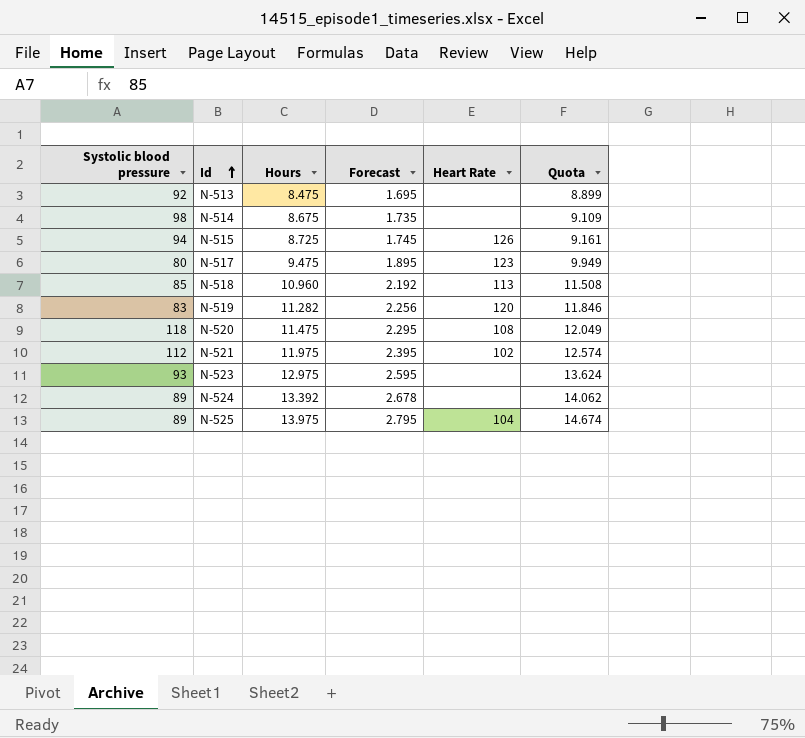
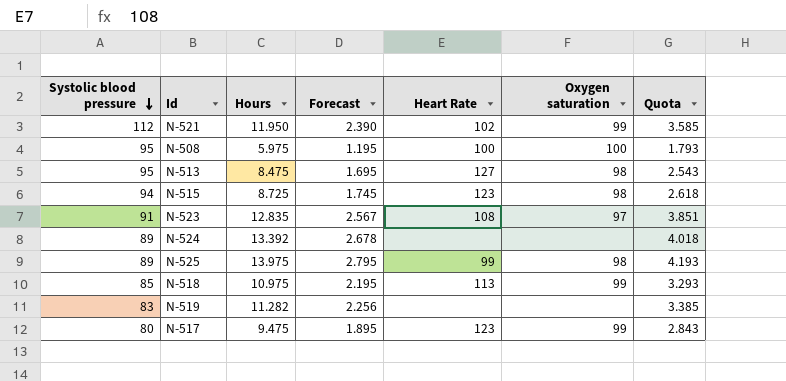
row order: Id ascending -> Systolic blood pressure descending
column Oxygen saturation | position: none -> 6
column Quota | formula: [Hours] * 1.05 -> [Hours] * 0.3
row N-514: 98 | 8.675 | 1.735 | none | 9.109 -> none
row N-520: 118 | 11.475 | 2.295 | 108 | 12.049 -> none
N-521 | Hours: 11.975 -> 11.950
N-521 | Forecast: 2.395 -> 2.390
row N-508: none -> 95 | 5.975 | 1.195 | 100 | 100 | 1.793
N-513 | Systolic blood pressure: 92 -> 95
N-513 | Heart Rate: none -> 127
N-515 | Heart Rate: 126 -> 123
N-523 | Systolic blood pressure: 93 -> 91
N-523 | Hours: 12.975 -> 12.835
N-523 | Forecast: 2.595 -> 2.567
N-523 | Heart Rate: none -> 108
N-525 | Heart Rate: 104 -> 99
N-518 | Hours: 10.960 -> 10.975
N-518 | Forecast: 2.192 -> 2.195
N-519 | Heart Rate: 120 -> none

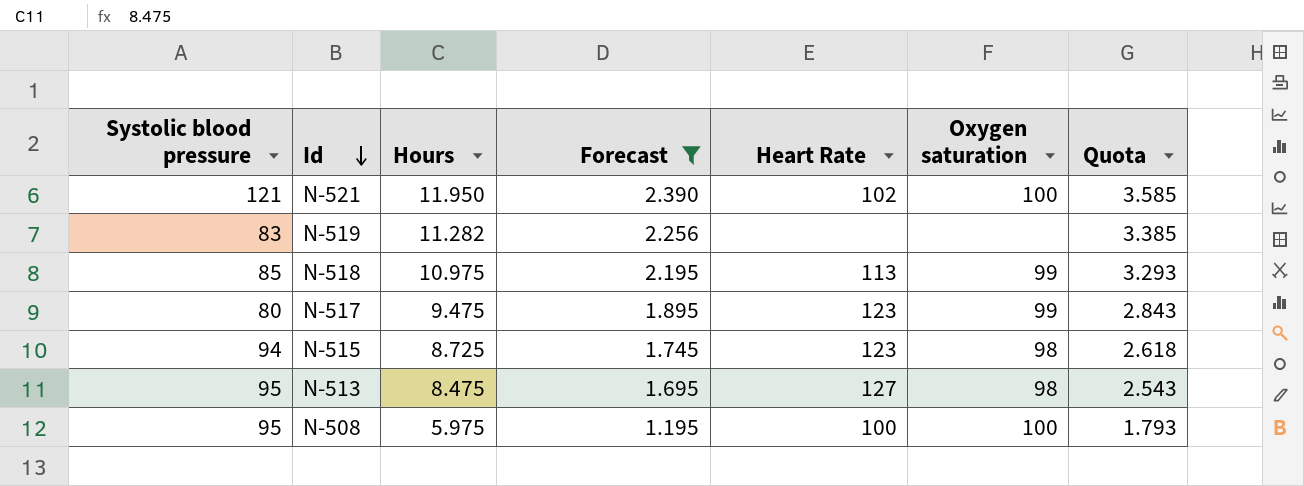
filter: none -> Forecast <= 2.390
row order: Systolic blood pressure descending -> Id descending
N-521 | Systolic blood pressure: 112 -> 121
N-521 | Oxygen saturation: 99 -> 100

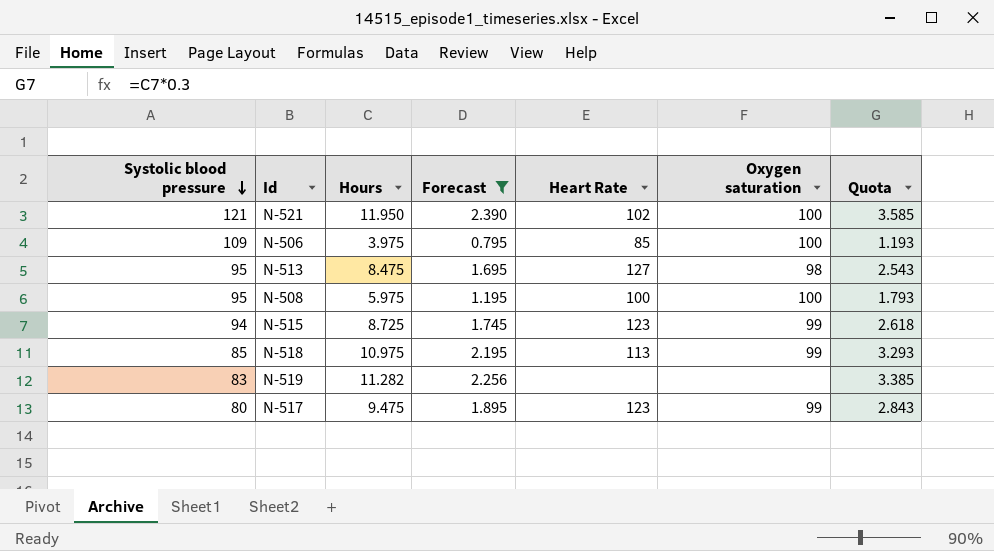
row order: Id descending -> Systolic blood pressure descending
row N-506: none -> 109 | 3.975 | 0.795 | 85 | 100 | 1.193
N-515 | Oxygen saturation: 98 -> 99

